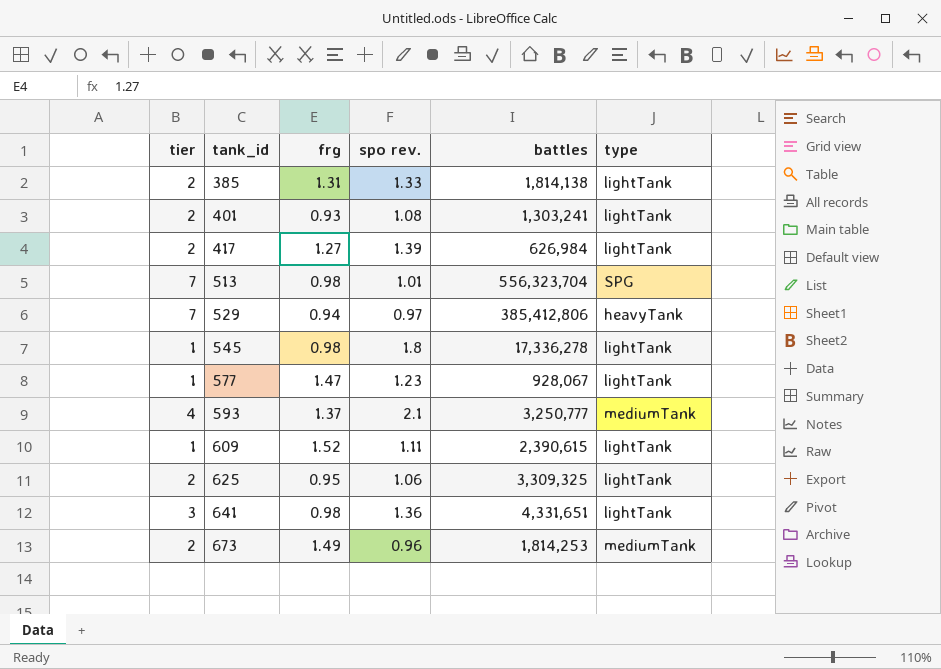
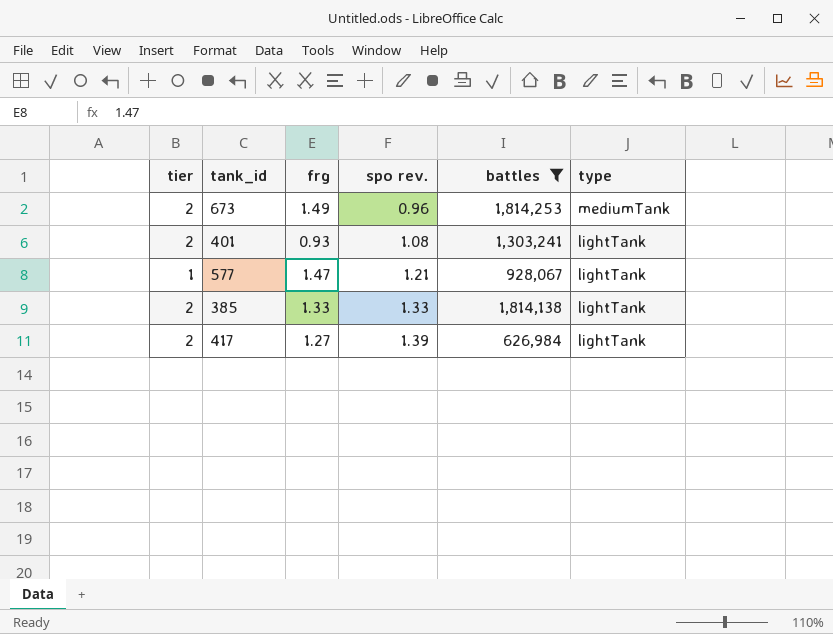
filter: none -> battles <= 1,814,253
row order: tank_id ascending -> spo rev. ascending
577 | spo rev.: 1.23 -> 1.21
385 | frg: 1.31 -> 1.33

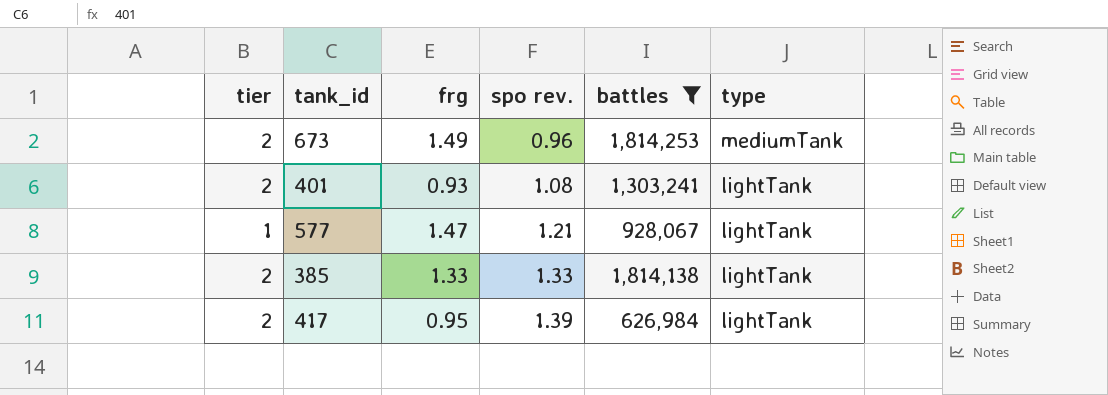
417 | frg: 1.27 -> 0.95

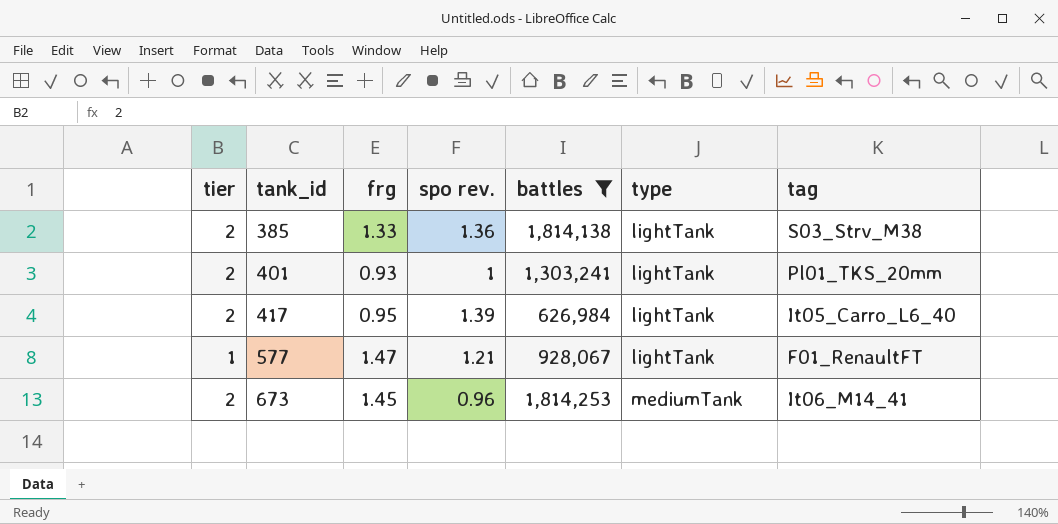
row order: spo rev. ascending -> tank_id ascending
column tag | position: none -> 7
385 | spo rev.: 1.33 -> 1.36
401 | spo rev.: 1.08 -> 1
673 | frg: 1.49 -> 1.45

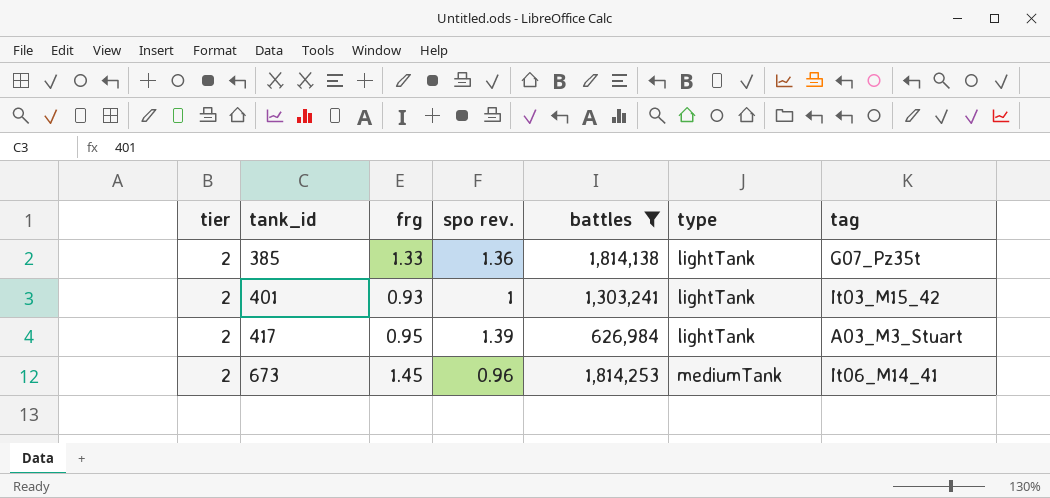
row 577: 1 | 1.47 | 1.21 | 928,067 | lightTank | F01_RenaultFT -> none
385 | tag: S03_Strv_M38 -> G07_Pz35t
401 | tag: Pl01_TKS_20mm -> It03_M15_42
417 | tag: It05_Carro_L6_40 -> A03_M3_Stuart

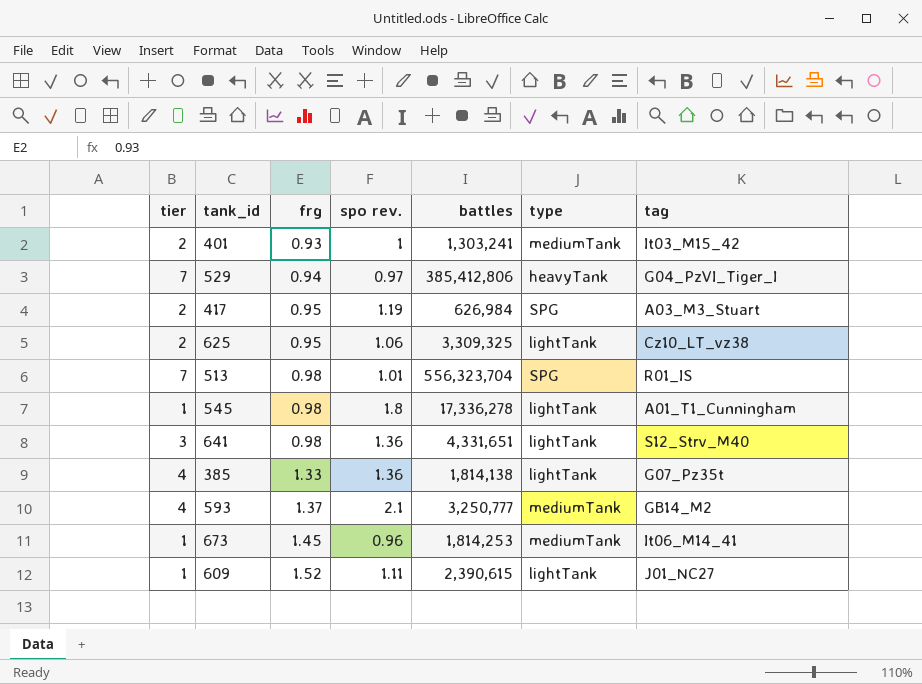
filter: battles <= 1,814,253 -> none
row order: tank_id ascending -> frg ascending
401 | type: lightTank -> mediumTank
417 | spo rev.: 1.39 -> 1.19
417 | type: lightTank -> SPG
385 | tier: 2 -> 4
673 | tier: 2 -> 1

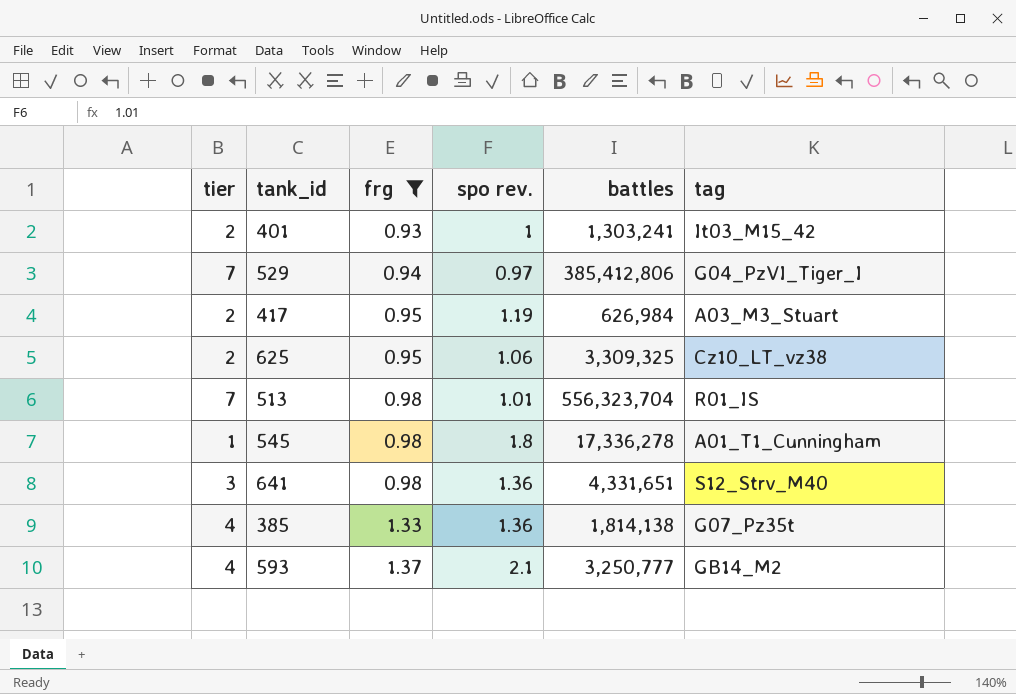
filter: none -> frg <= 1.37
column type | position: 6 -> none

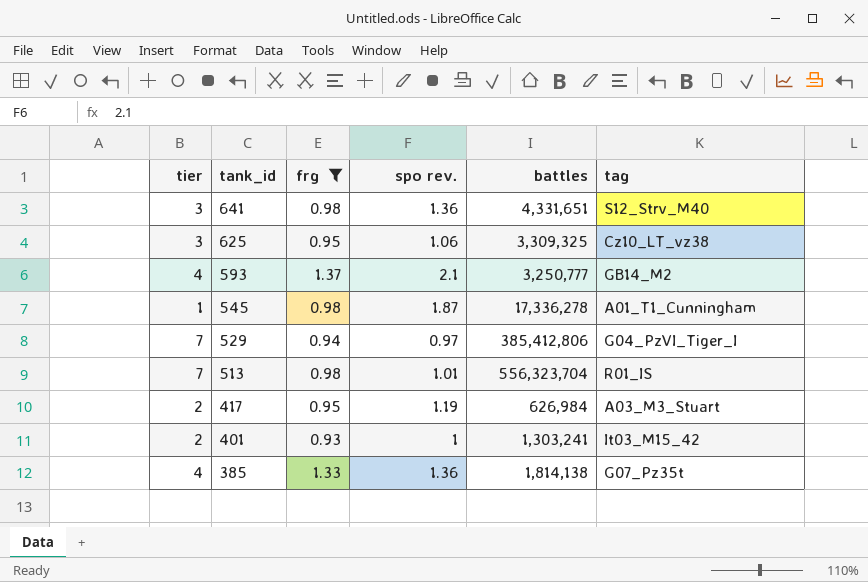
row order: frg ascending -> tank_id descending
625 | tier: 2 -> 3
545 | spo rev.: 1.8 -> 1.87

